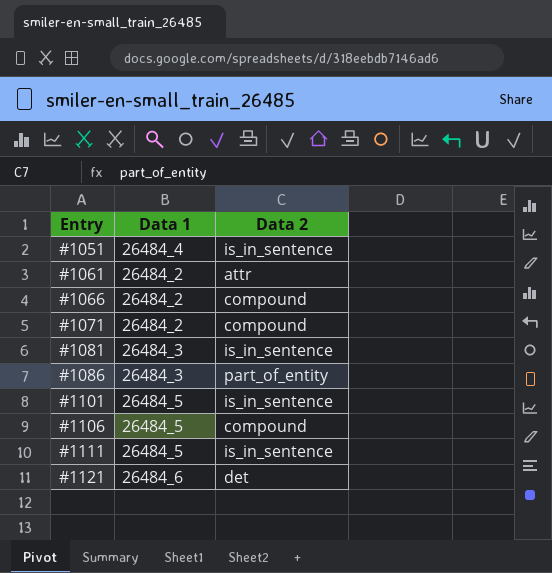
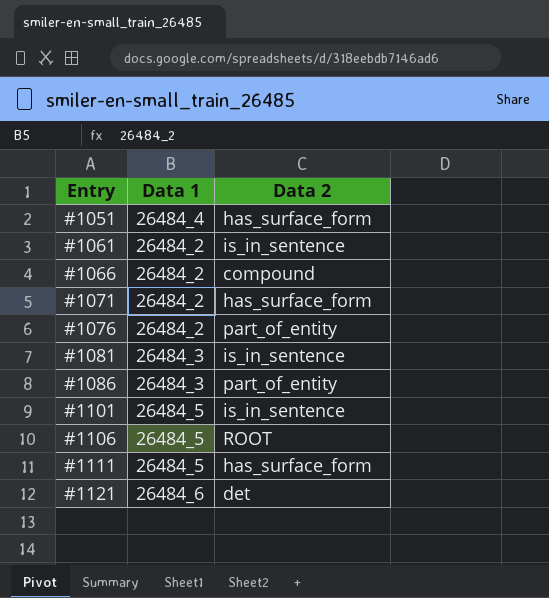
#1051 | Data 2: is_in_sentence -> has_surface_form
#1061 | Data 2: attr -> is_in_sentence
#1071 | Data 2: compound -> has_surface_form
row #1076: none -> 26484_2 | part_of_entity
#1106 | Data 2: compound -> ROOT
#1111 | Data 2: is_in_sentence -> has_surface_form

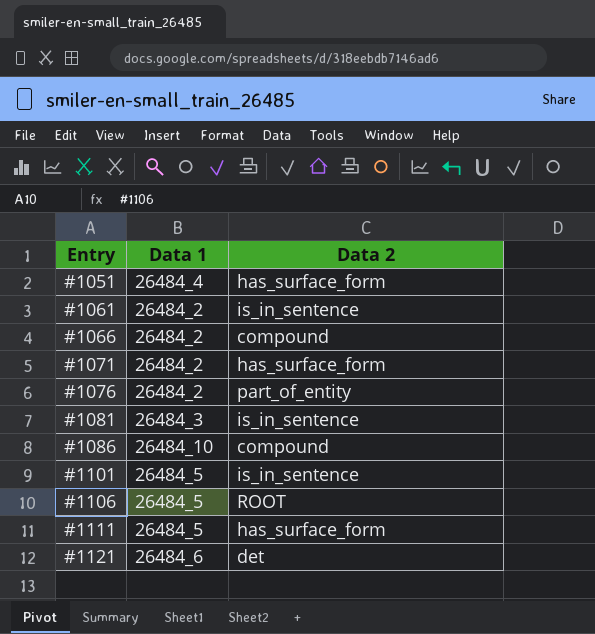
#1086 | Data 1: 26484_3 -> 26484_10
#1086 | Data 2: part_of_entity -> compound

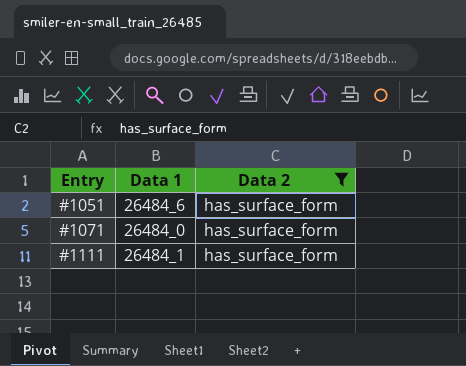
filter: none -> Data 2 = has_surface_form
#1051 | Data 1: 26484_4 -> 26484_6
#1071 | Data 1: 26484_2 -> 26484_0
#1111 | Data 1: 26484_5 -> 26484_1

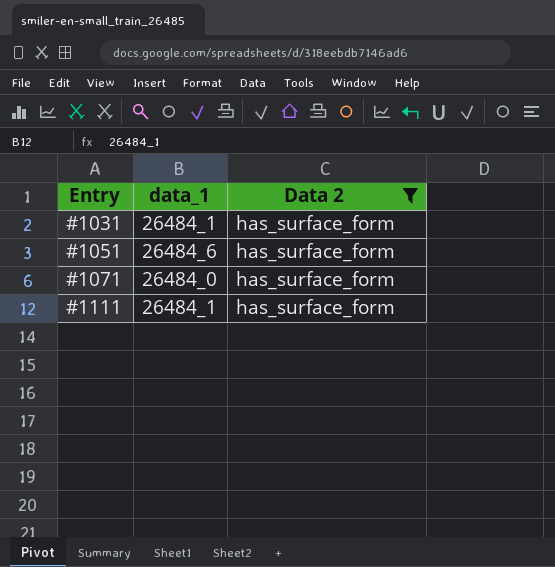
column name: Data 1 -> data_1
row #1031: none -> 26484_1 | has_surface_form

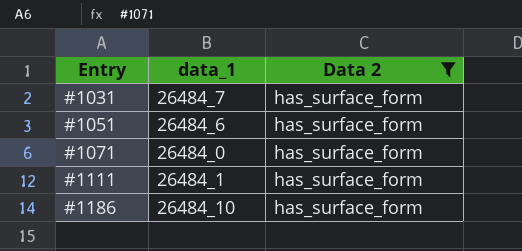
#1031 | data_1: 26484_1 -> 26484_7
row #1186: none -> 26484_10 | has_surface_form

